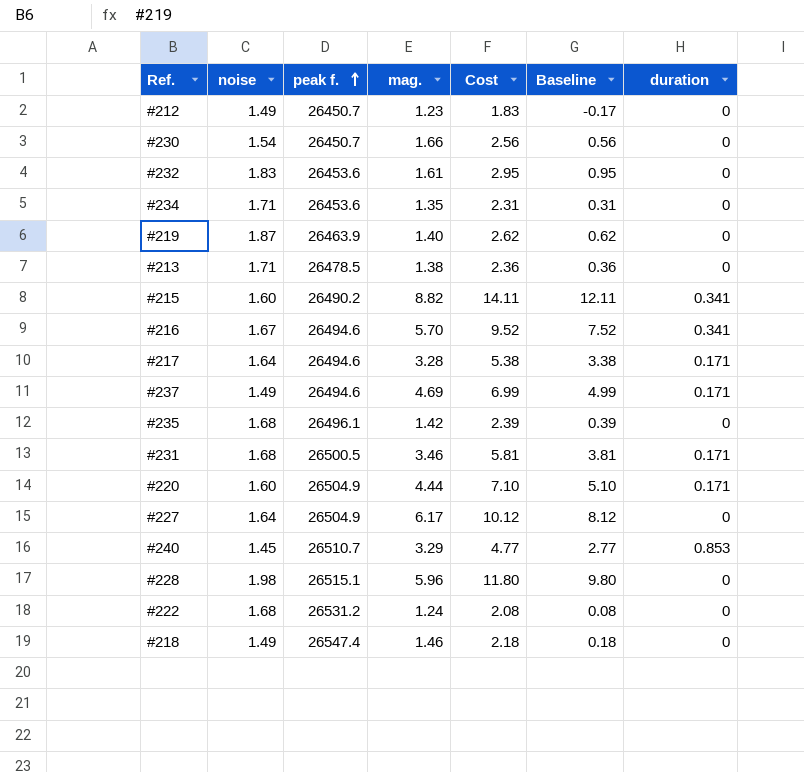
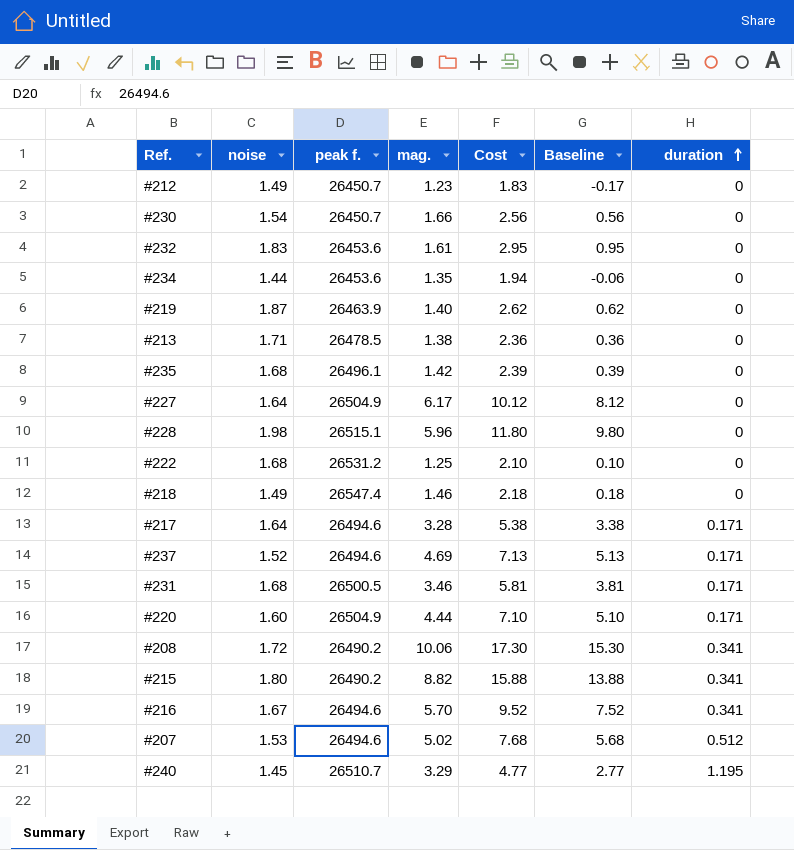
row order: peak f. ascending -> duration ascending
#234 | noise: 1.71 -> 1.44
#234 | Cost: 2.31 -> 1.94
#234 | Baseline: 0.31 -> -0.06
#222 | mag.: 1.24 -> 1.25
#222 | Cost: 2.08 -> 2.10
#222 | Baseline: 0.08 -> 0.10
#237 | noise: 1.49 -> 1.52
#237 | Cost: 6.99 -> 7.13
#237 | Baseline: 4.99 -> 5.13
row #208: none -> 1.72 | 26490.2 | 10.06 | 17.30 | 15.30 | 0.341
#215 | noise: 1.60 -> 1.80
#215 | Cost: 14.11 -> 15.88
#215 | Baseline: 12.11 -> 13.88
row #207: none -> 1.53 | 26494.6 | 5.02 | 7.68 | 5.68 | 0.512
#240 | duration: 0.853 -> 1.195

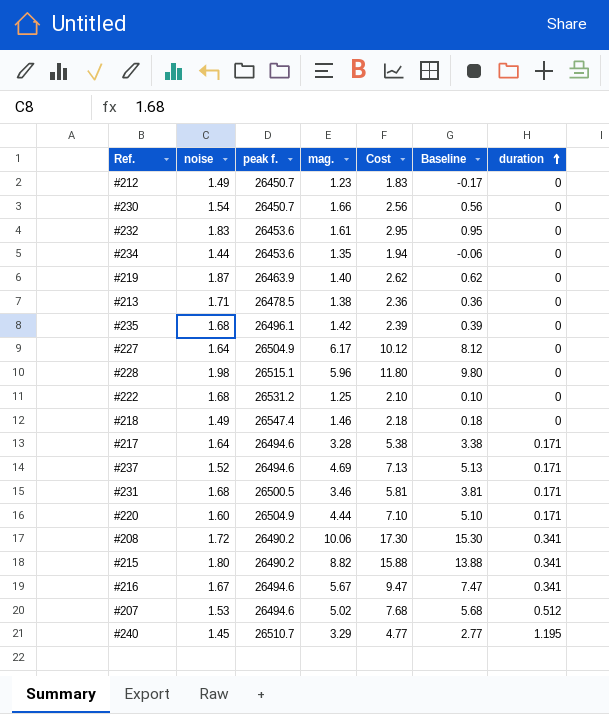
#216 | mag.: 5.70 -> 5.67
#216 | Cost: 9.52 -> 9.47
#216 | Baseline: 7.52 -> 7.47

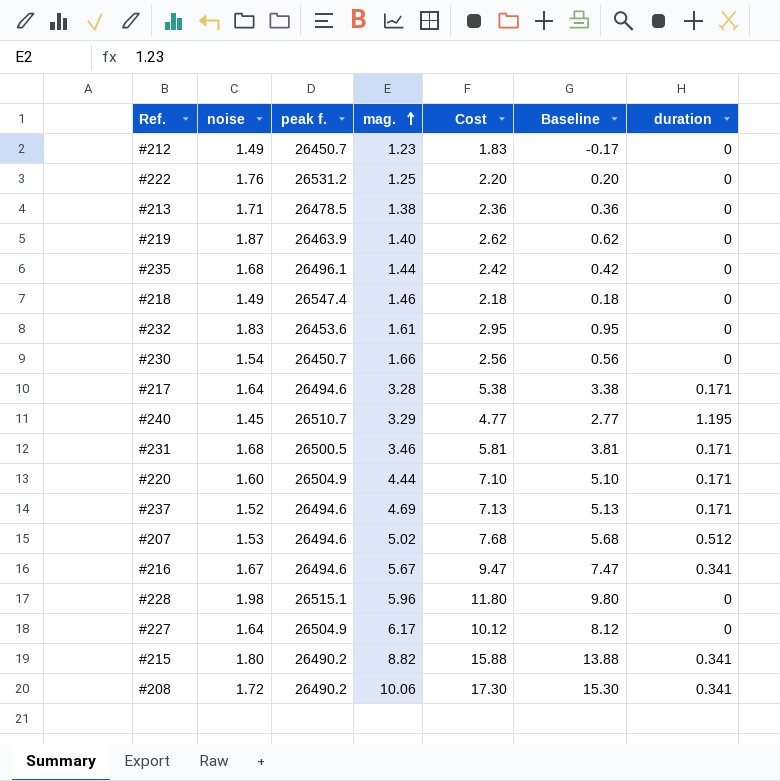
row order: duration ascending -> mag. ascending
row #234: 1.44 | 26453.6 | 1.35 | 1.94 | -0.06 | 0 -> none
#222 | noise: 1.68 -> 1.76
#222 | Cost: 2.10 -> 2.20
#222 | Baseline: 0.10 -> 0.20
#235 | mag.: 1.42 -> 1.44
#235 | Cost: 2.39 -> 2.42
#235 | Baseline: 0.39 -> 0.42

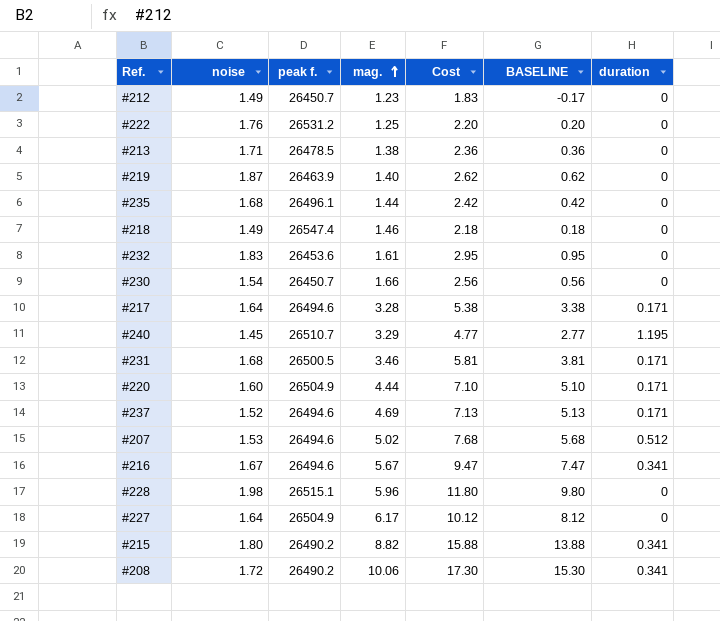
column name: Baseline -> BASELINE

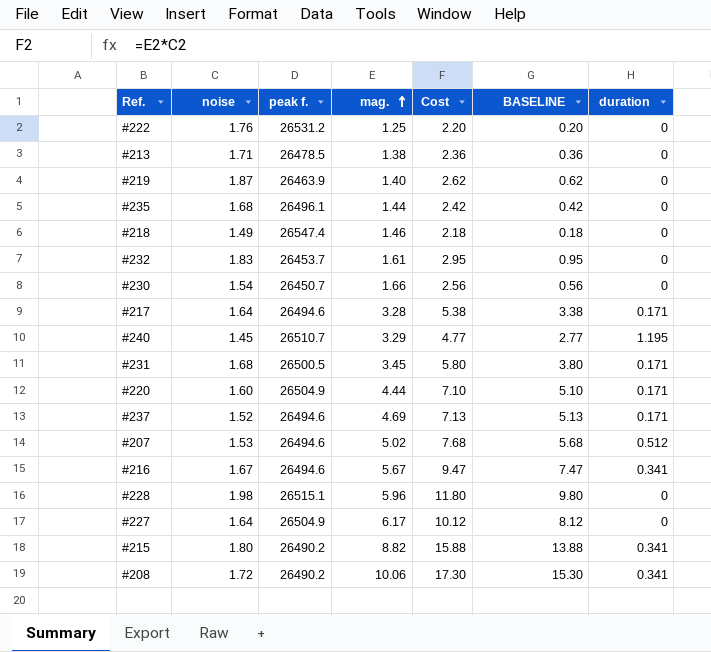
row #212: 1.49 | 26450.7 | 1.23 | 1.83 | -0.17 | 0 -> none
#232 | peak f.: 26453.6 -> 26453.7
#231 | mag.: 3.46 -> 3.45
#231 | Cost: 5.81 -> 5.80
#231 | BASELINE: 3.81 -> 3.80

